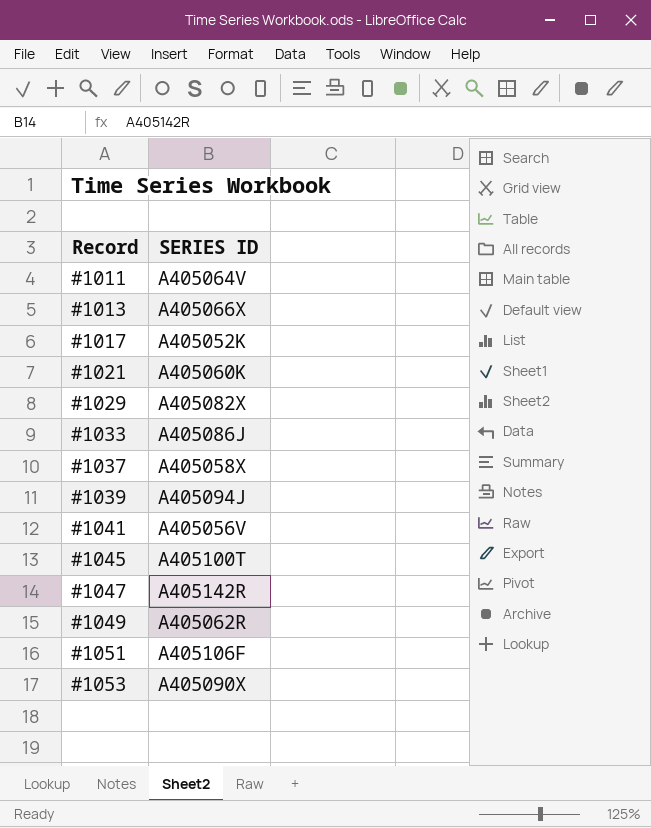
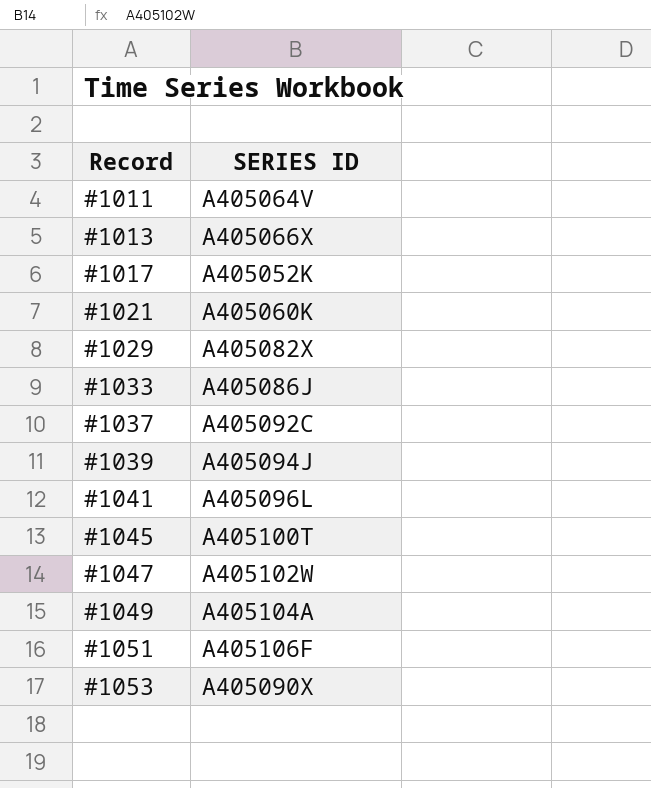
#1037 | SERIES ID: A405058X -> A405092C
#1041 | SERIES ID: A405056V -> A405096L
#1047 | SERIES ID: A405142R -> A405102W
#1049 | SERIES ID: A405062R -> A405104A

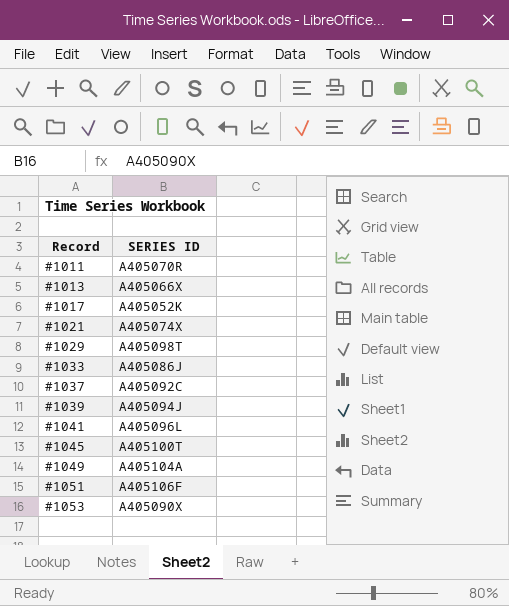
row #1047: A405102W -> none
#1011 | SERIES ID: A405064V -> A405070R
#1021 | SERIES ID: A405060K -> A405074X
#1029 | SERIES ID: A405082X -> A405098T

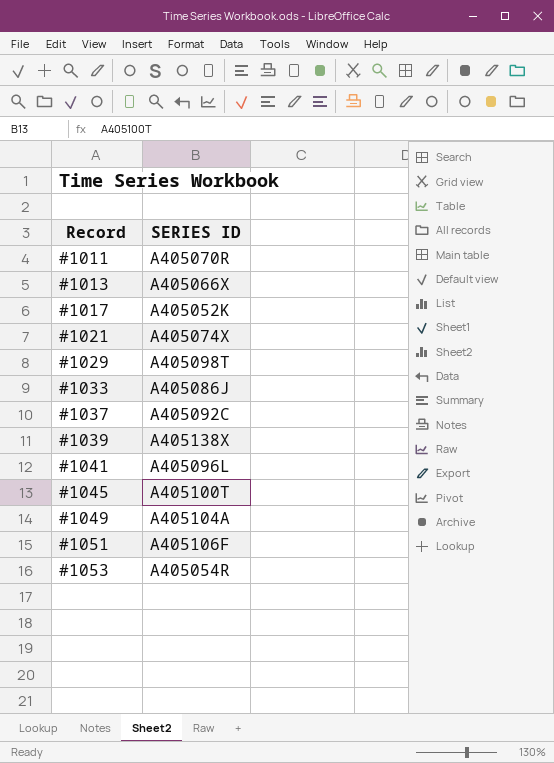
#1039 | SERIES ID: A405094J -> A405138X
#1053 | SERIES ID: A405090X -> A405054R

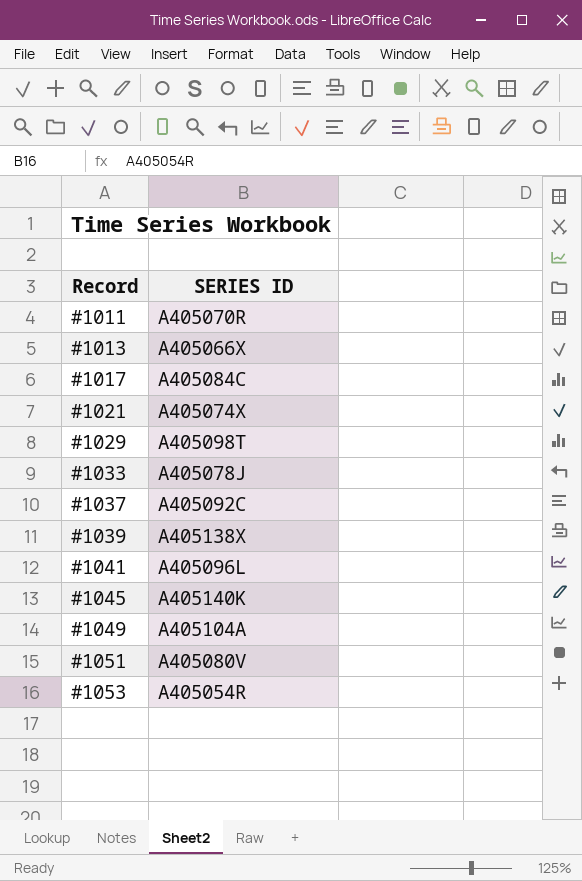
#1017 | SERIES ID: A405052K -> A405084C
#1033 | SERIES ID: A405086J -> A405078J
#1045 | SERIES ID: A405100T -> A405140K
#1051 | SERIES ID: A405106F -> A405080V

